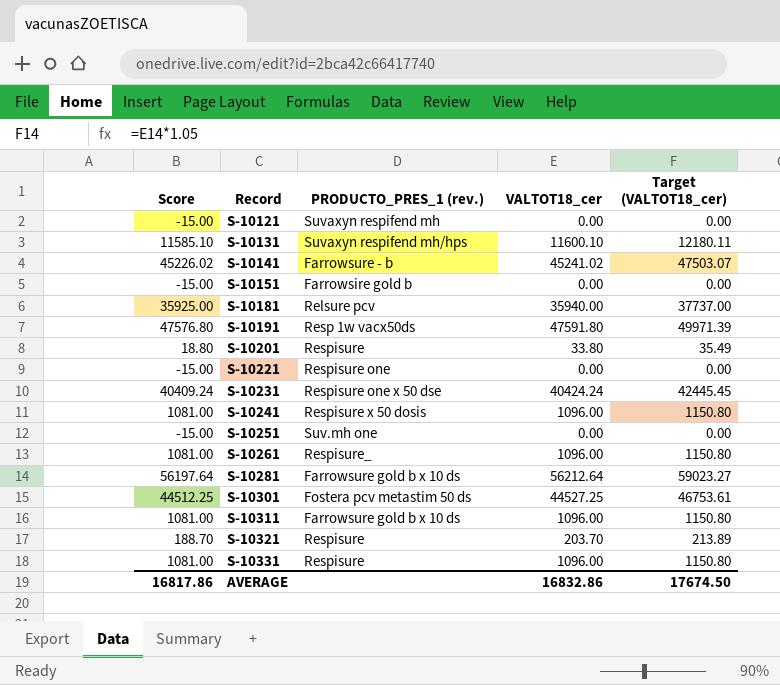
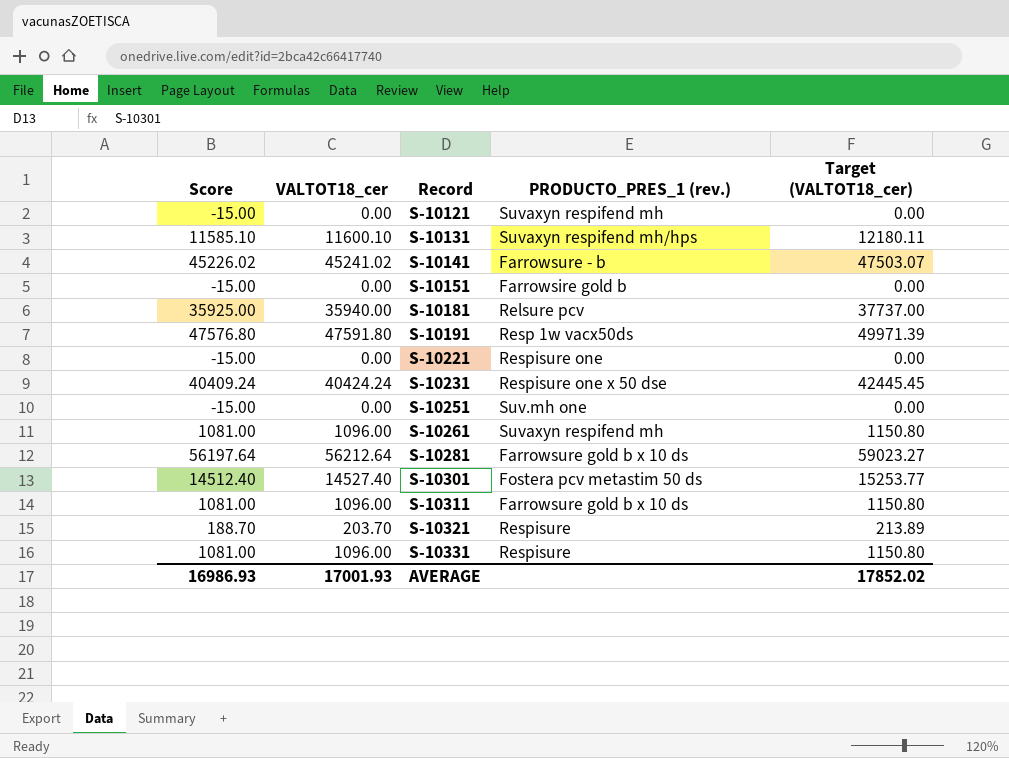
column VALTOT18_cer | position: 4 -> 2
row S-10201: 18.80 | Respisure | 33.80 | 35.49 -> none
row S-10241: 1081.00 | Respisure x 50 dosis | 1096.00 | 1150.80 -> none
S-10261 | PRODUCTO_PRES_1 (rev.): Respisure_ -> Suvaxyn respifend mh
S-10301 | Score: 44512.25 -> 14512.40
S-10301 | VALTOT18_cer: 44527.25 -> 14527.40
S-10301 | Target (VALTOT18_cer): 46753.61 -> 15253.77
AVERAGE | Score: 16817.86 -> 16986.93
AVERAGE | VALTOT18_cer: 16832.86 -> 17001.93
AVERAGE | Target (VALTOT18_cer): 17674.50 -> 17852.02

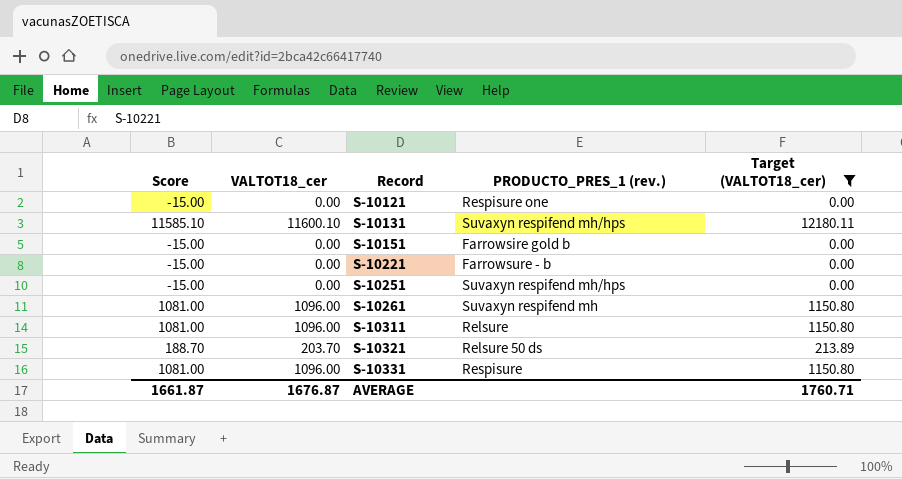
filter: none -> Target (VALTOT18_cer) <= 12180.11
S-10121 | PRODUCTO_PRES_1 (rev.): Suvaxyn respifend mh -> Respisure one
S-10221 | PRODUCTO_PRES_1 (rev.): Respisure one -> Farrowsure - b
S-10251 | PRODUCTO_PRES_1 (rev.): Suv.mh one -> Suvaxyn respifend mh/hps
S-10311 | PRODUCTO_PRES_1 (rev.): Farrowsure gold b x 10 ds -> Relsure
S-10321 | PRODUCTO_PRES_1 (rev.): Respisure -> Relsure 50 ds
AVERAGE | Score: 16986.93 -> 1661.87
AVERAGE | VALTOT18_cer: 17001.93 -> 1676.87
AVERAGE | Target (VALTOT18_cer): 17852.02 -> 1760.71

